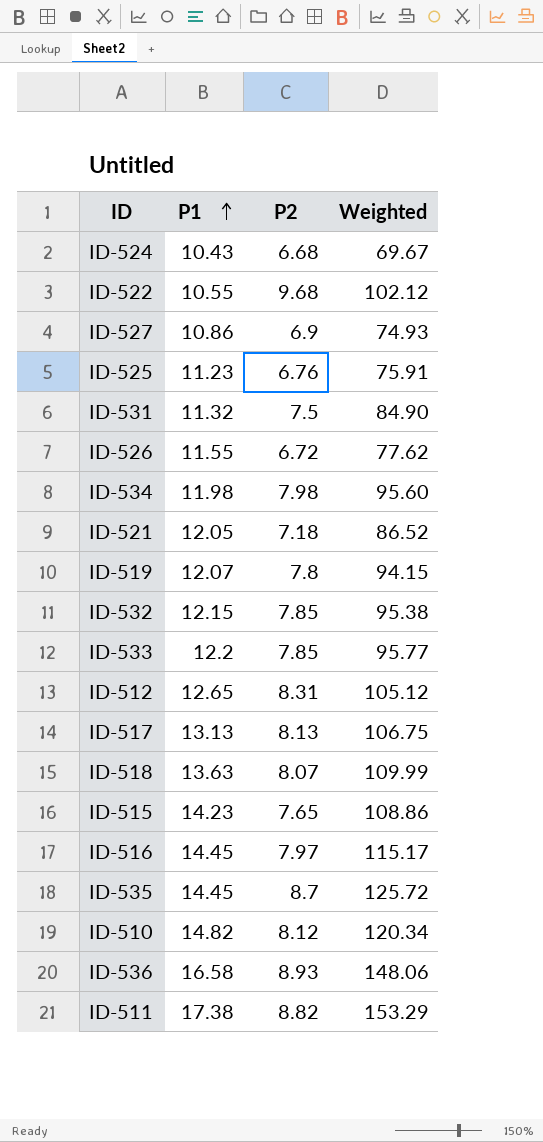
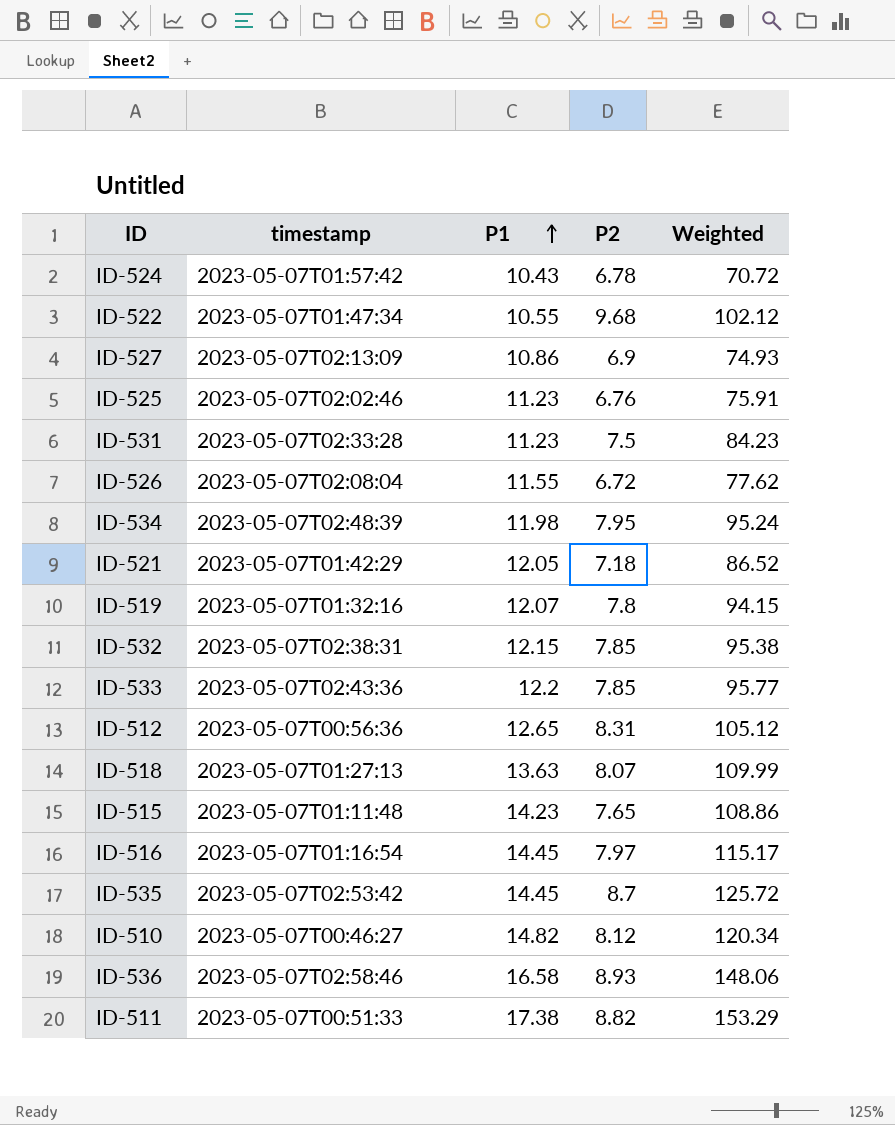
column timestamp | position: none -> 2
row ID-517: 13.13 | 8.13 | 106.75 -> none
ID-524 | P2: 6.68 -> 6.78
ID-524 | Weighted: 69.67 -> 70.72
ID-531 | P1: 11.32 -> 11.23
ID-531 | Weighted: 84.90 -> 84.23
ID-534 | P2: 7.98 -> 7.95
ID-534 | Weighted: 95.60 -> 95.24

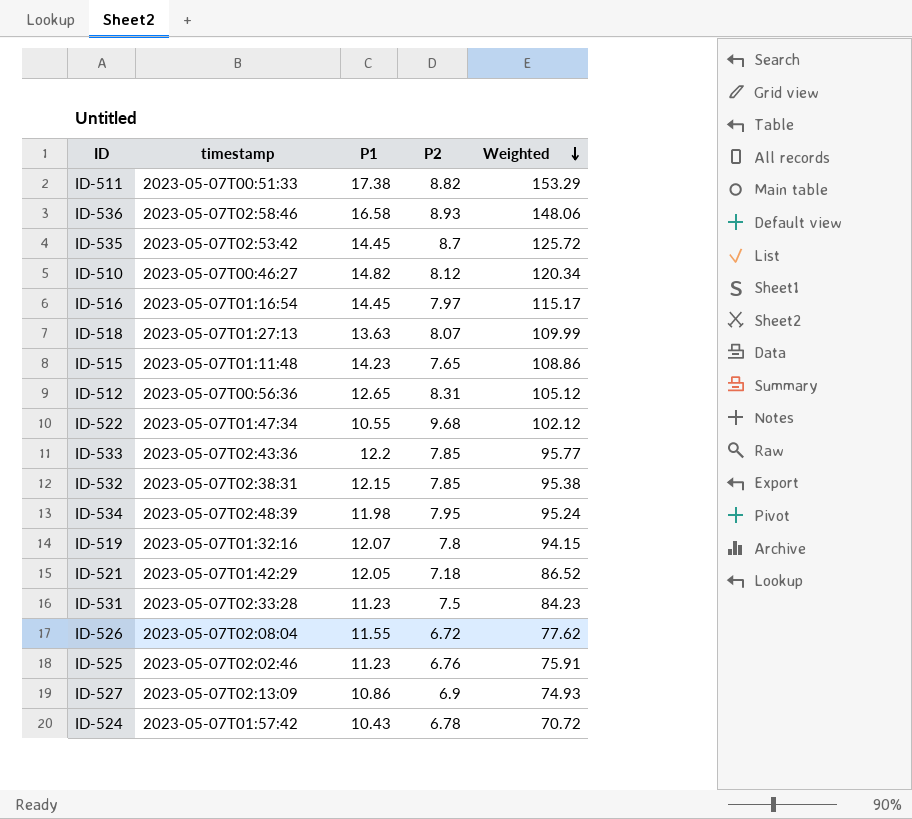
row order: P1 ascending -> Weighted descending

